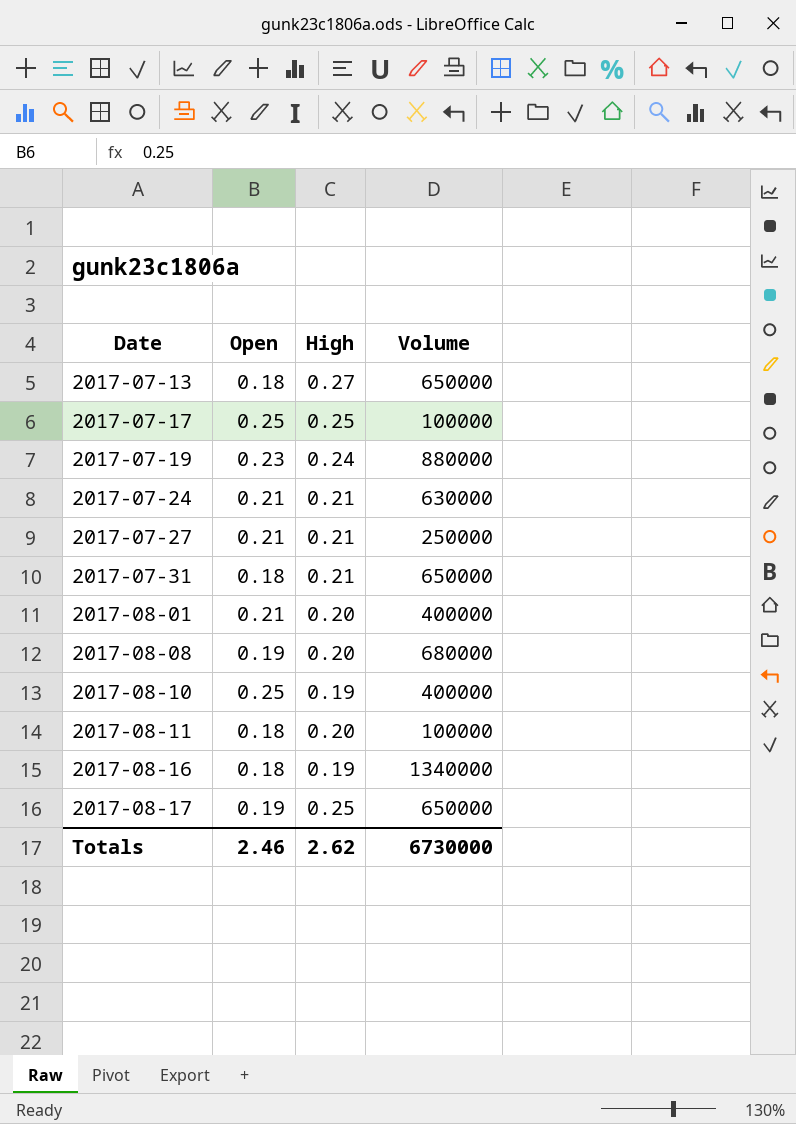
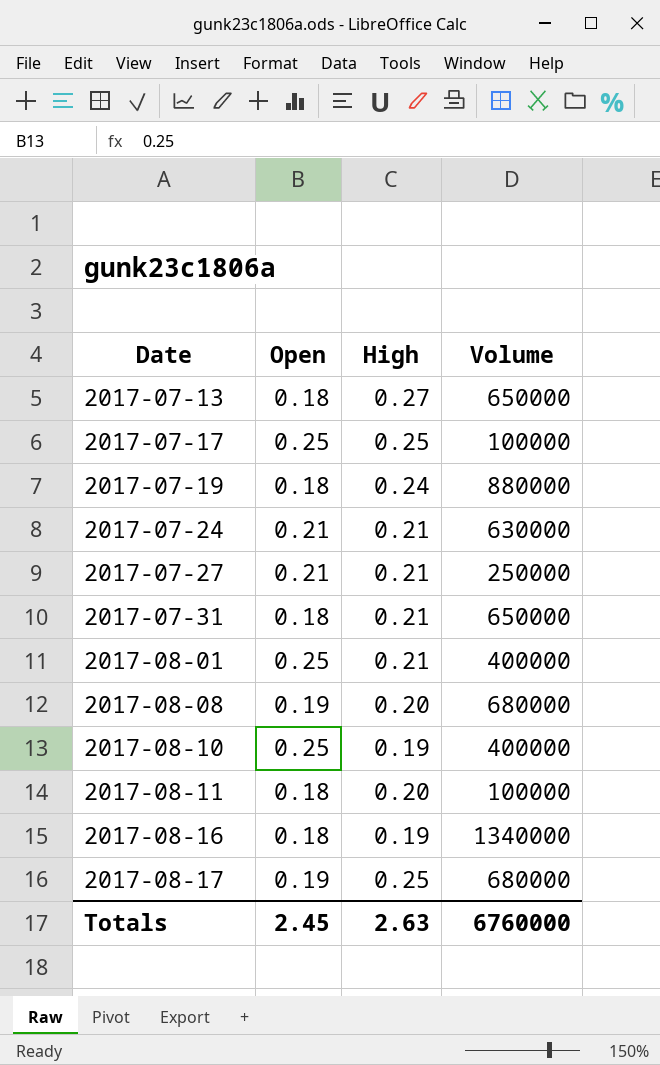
2017-07-19 | Open: 0.23 -> 0.18
2017-08-01 | Open: 0.21 -> 0.25
2017-08-01 | High: 0.20 -> 0.21
2017-08-17 | Volume: 650000 -> 680000
Totals | Open: 2.46 -> 2.45
Totals | High: 2.62 -> 2.63
Totals | Volume: 6730000 -> 6760000

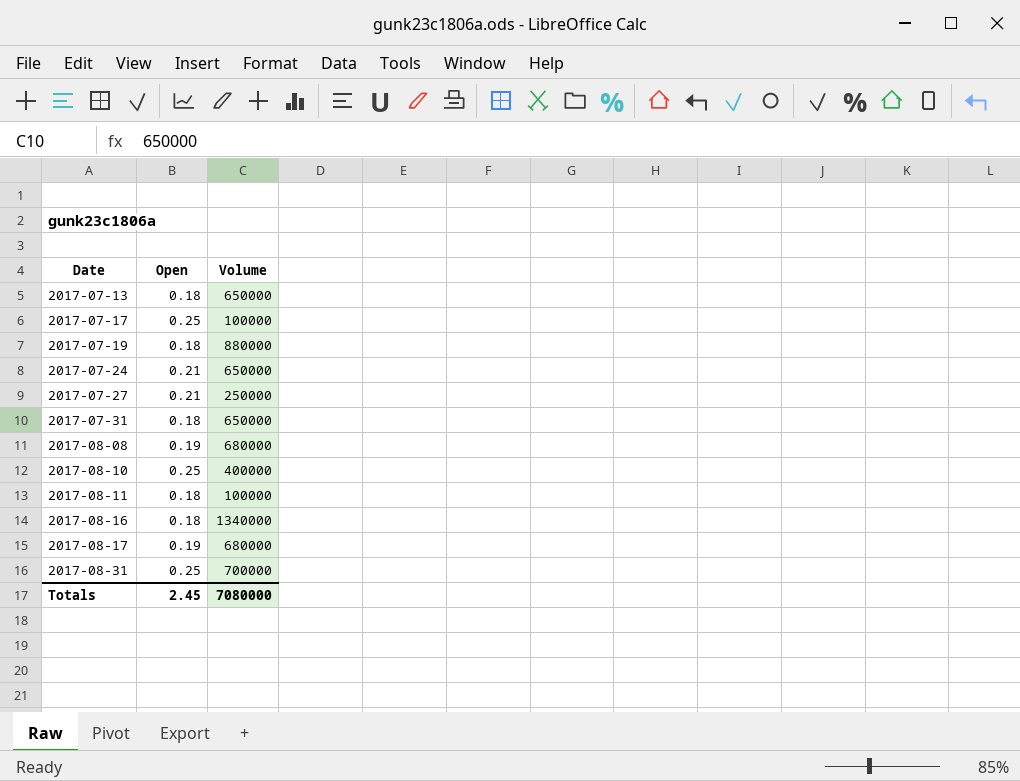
column High | position: 3 -> none
row 2017-08-01: 0.25 | 0.21 | 400000 -> none
2017-07-24 | Volume: 630000 -> 650000
row 2017-08-31: none -> 0.25 | 700000
Totals | Volume: 6760000 -> 7080000

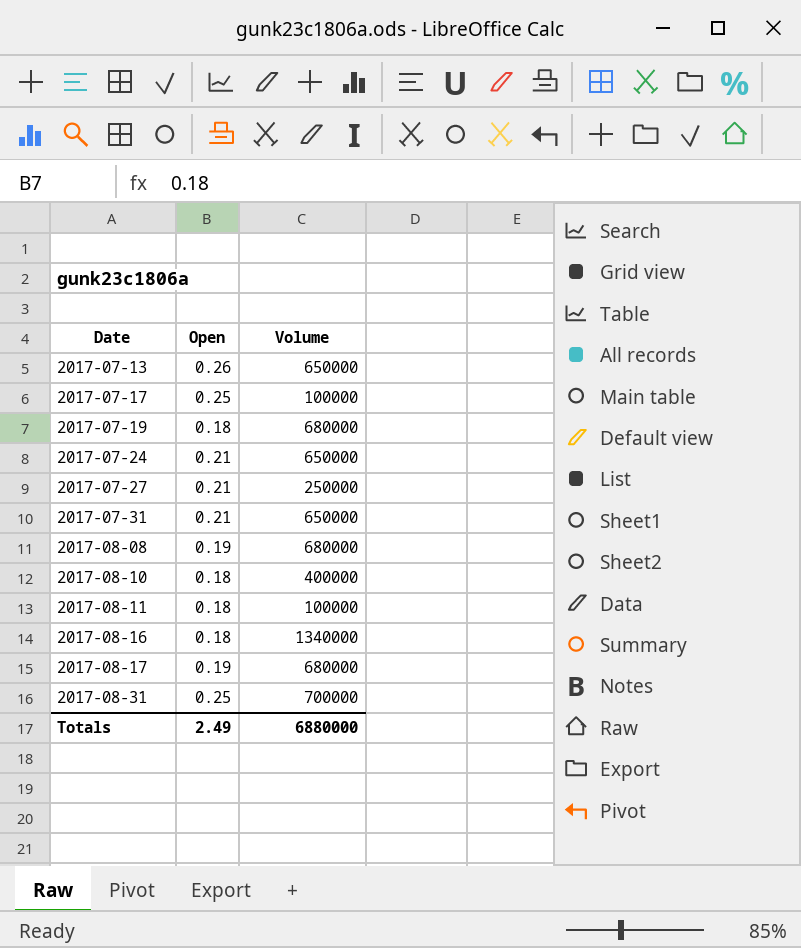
2017-07-13 | Open: 0.18 -> 0.26
2017-07-19 | Volume: 880000 -> 680000
2017-07-31 | Open: 0.18 -> 0.21
2017-08-10 | Open: 0.25 -> 0.18
Totals | Open: 2.45 -> 2.49
Totals | Volume: 7080000 -> 6880000

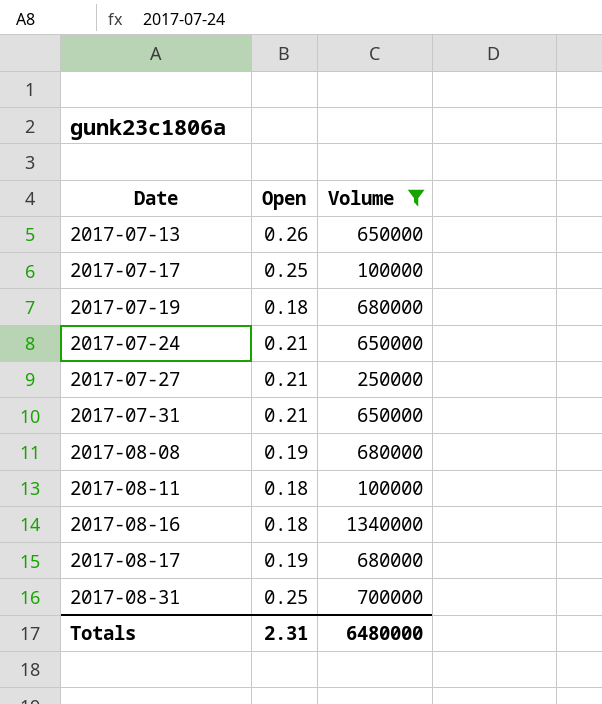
filter: none -> Volume != 400000
Totals | Open: 2.49 -> 2.31
Totals | Volume: 6880000 -> 6480000

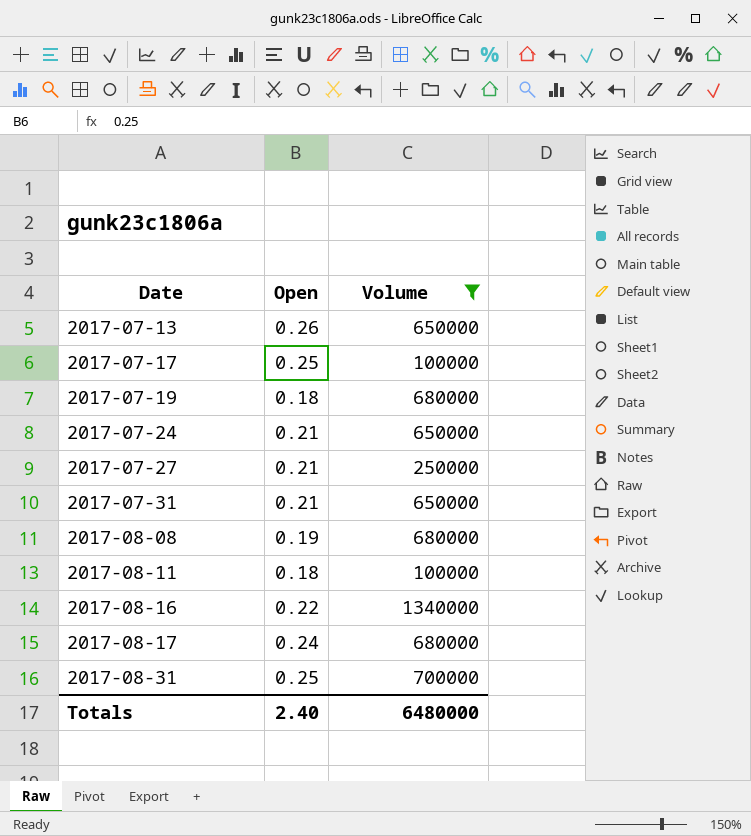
2017-08-16 | Open: 0.18 -> 0.22
2017-08-17 | Open: 0.19 -> 0.24
Totals | Open: 2.31 -> 2.40

